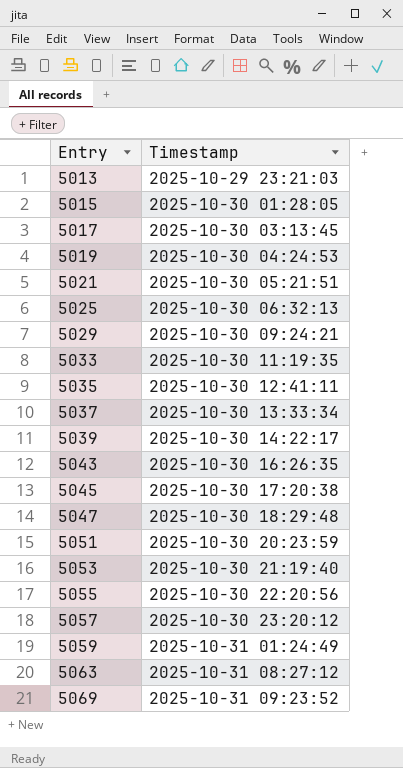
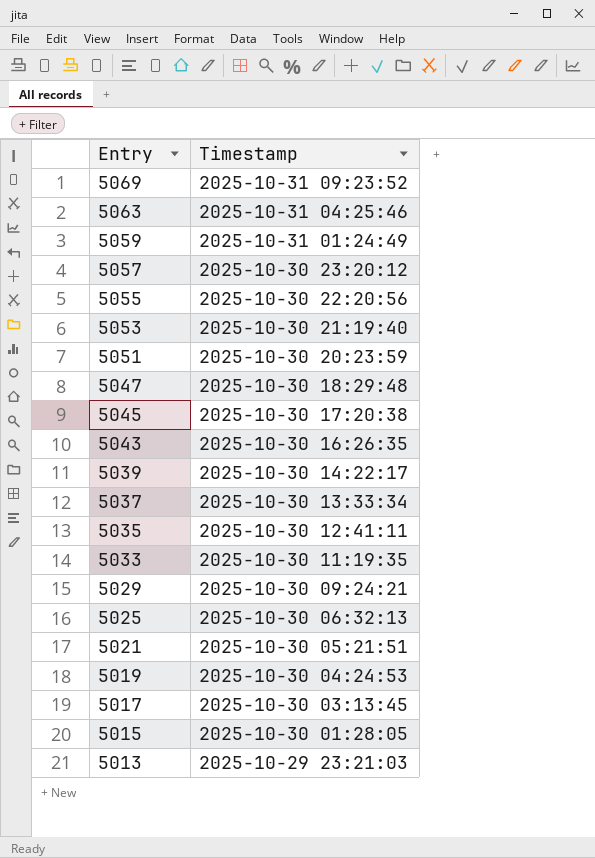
row order: Entry ascending -> Entry descending
5063 | Timestamp: 2025-10-31 08:27:12 -> 2025-10-31 04:25:46

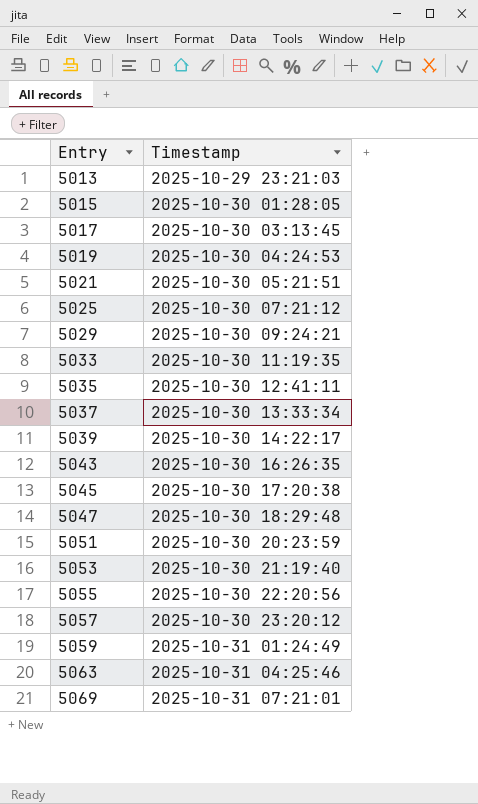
row order: Entry descending -> Entry ascending
5025 | Timestamp: 2025-10-30 06:32:13 -> 2025-10-30 07:21:12
5069 | Timestamp: 2025-10-31 09:23:52 -> 2025-10-31 07:21:01

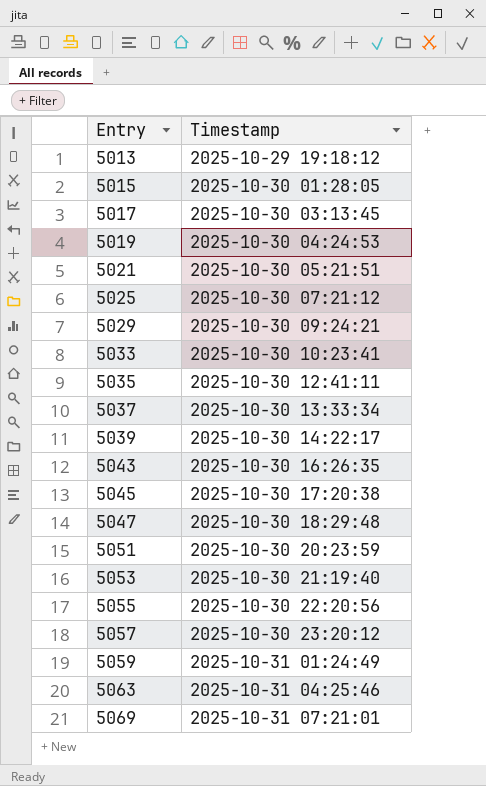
5013 | Timestamp: 2025-10-29 23:21:03 -> 2025-10-29 19:18:12
5033 | Timestamp: 2025-10-30 11:19:35 -> 2025-10-30 10:23:41

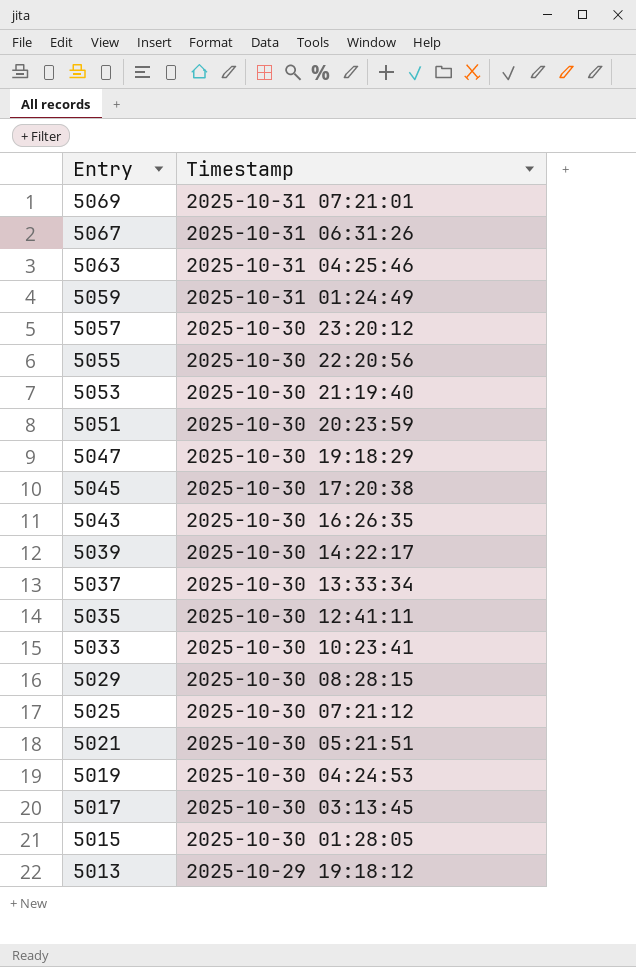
row order: Entry ascending -> Entry descending
row 5067: none -> 2025-10-31 06:31:26
5047 | Timestamp: 2025-10-30 18:29:48 -> 2025-10-30 19:18:29
5029 | Timestamp: 2025-10-30 09:24:21 -> 2025-10-30 08:28:15

